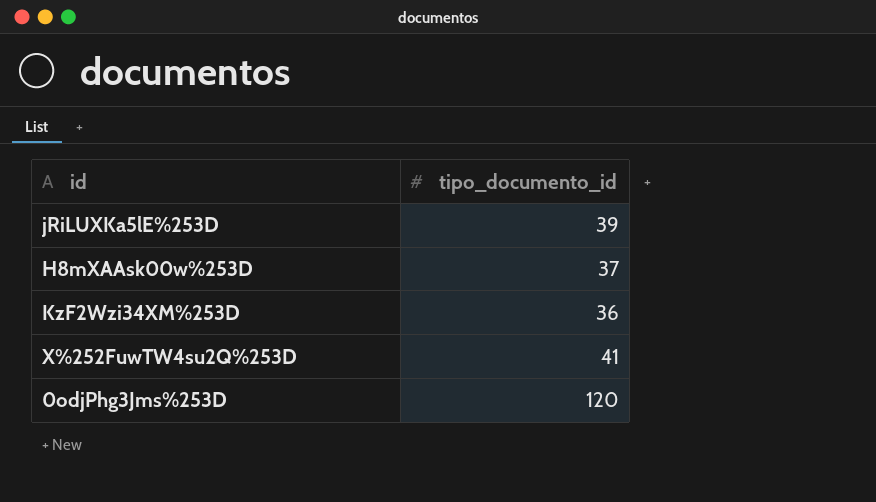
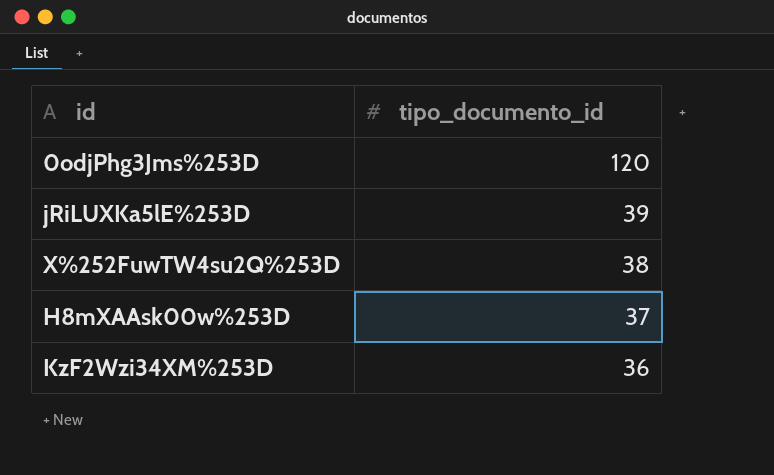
row order: none -> tipo_documento_id descending
X%252FuwTW4su2Q%253D | tipo_documento_id: 41 -> 38

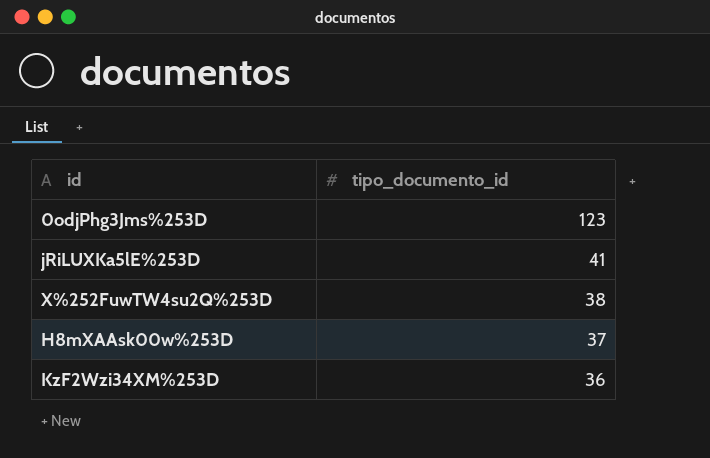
0odjPhg3Jms%253D | tipo_documento_id: 120 -> 123
jRiLUXKa5lE%253D | tipo_documento_id: 39 -> 41

